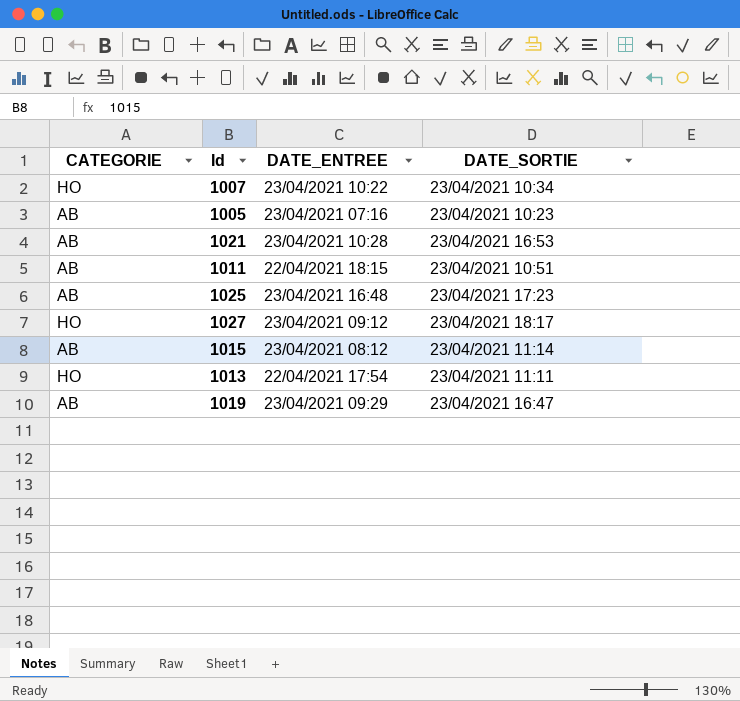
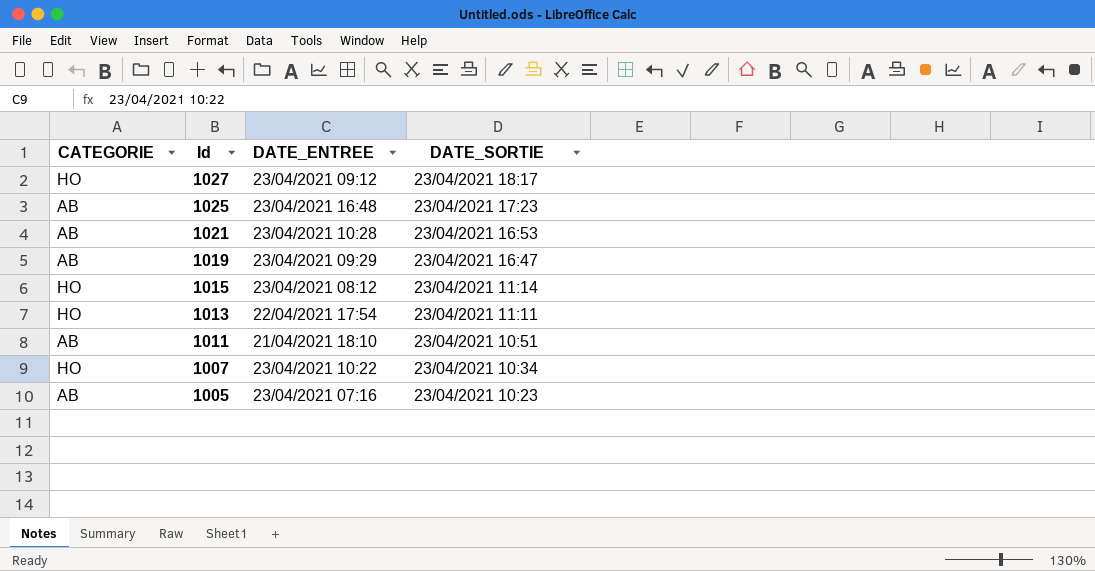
row order: none -> Id descending
1015 | CATEGORIE: AB -> HO
1011 | DATE_ENTREE: 22/04/2021 18:15 -> 21/04/2021 18:10

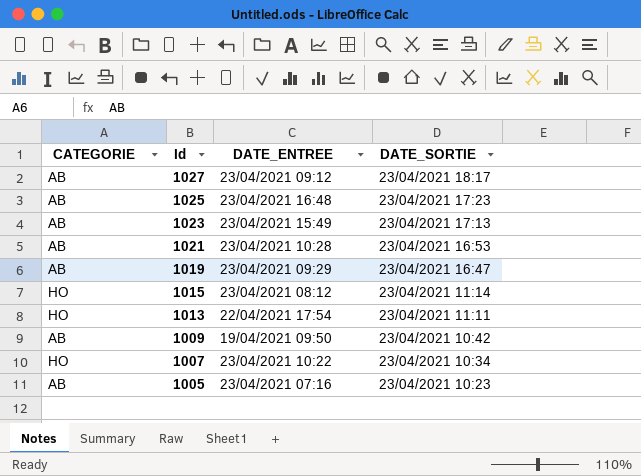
row 1011: AB | 21/04/2021 18:10 | 23/04/2021 10:51 -> none
1027 | CATEGORIE: HO -> AB
row 1023: none -> AB | 23/04/2021 15:49 | 23/04/2021 17:13
row 1009: none -> AB | 19/04/2021 09:50 | 23/04/2021 10:42

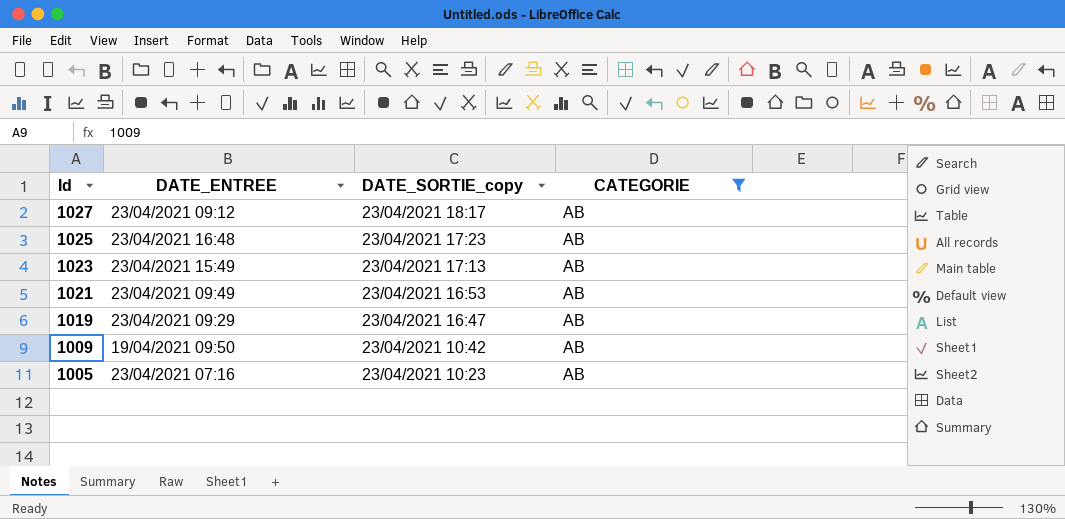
filter: none -> CATEGORIE = AB
column name: DATE_SORTIE -> DATE_SORTIE_copy
column CATEGORIE | position: 1 -> 4
1021 | DATE_ENTREE: 23/04/2021 10:28 -> 23/04/2021 09:49

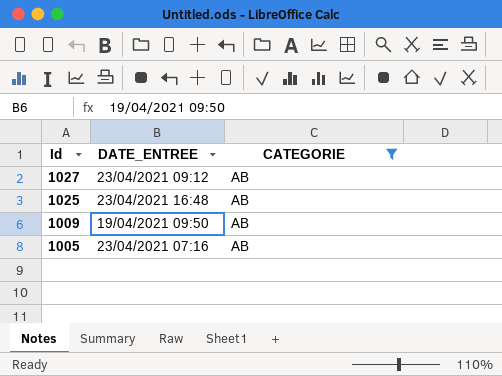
column DATE_SORTIE_copy | position: 3 -> none
row 1023: 23/04/2021 15:49 | 23/04/2021 17:13 | AB -> none
row 1021: 23/04/2021 09:49 | 23/04/2021 16:53 | AB -> none
row 1019: 23/04/2021 09:29 | 23/04/2021 16:47 | AB -> none

